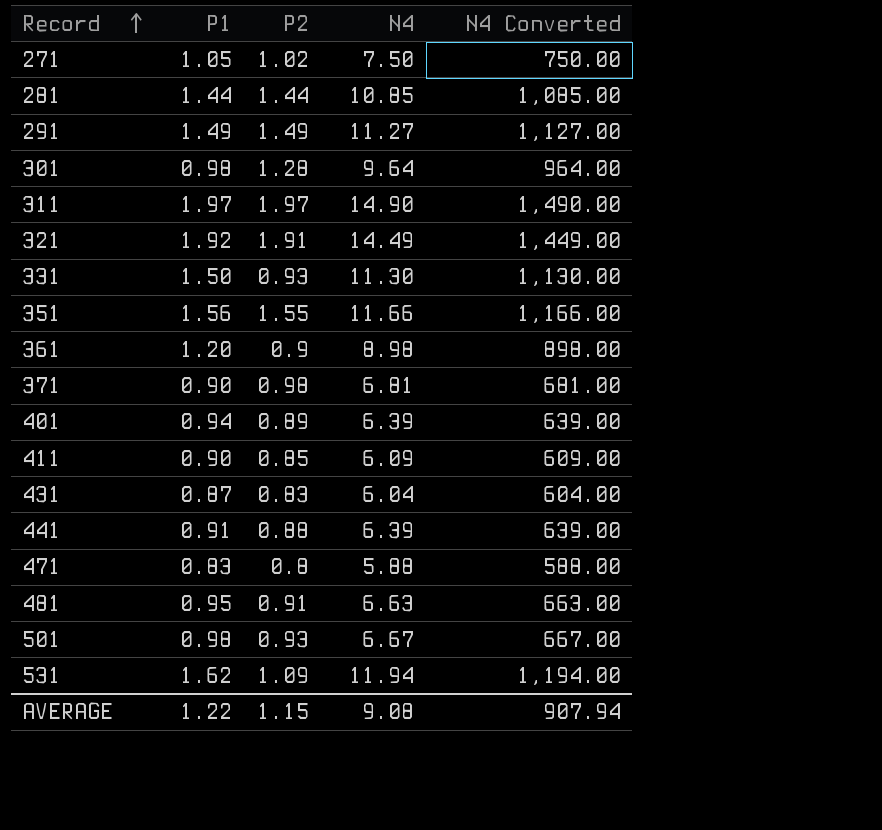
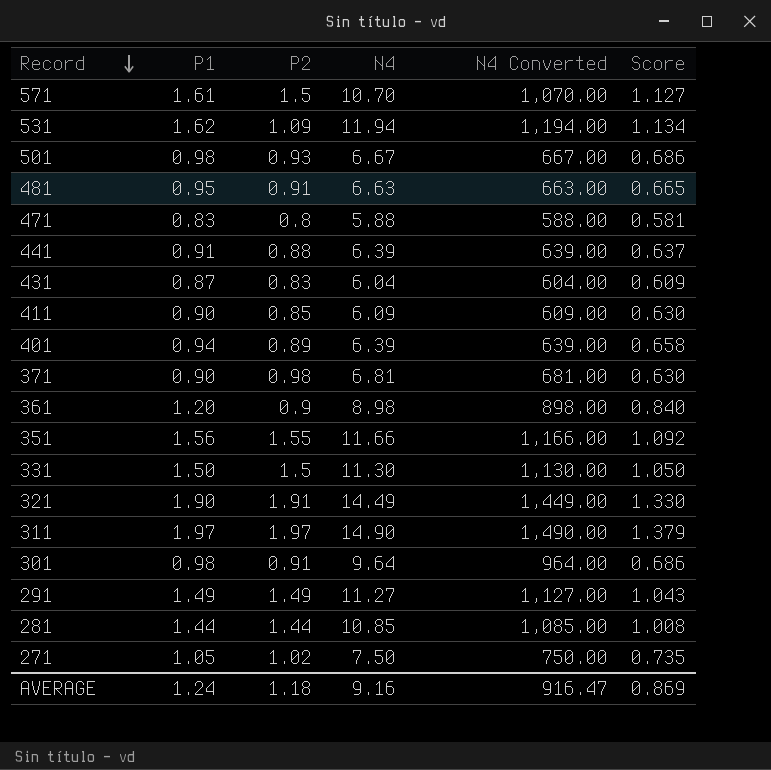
row order: Record ascending -> Record descending
column Score | formula: none -> [P1] * 0.7
row 571: none -> 1.61 | 1.5 | 10.70 | 1,070.00 | 1.127
331 | P2: 0.93 -> 1.5
321 | P1: 1.92 -> 1.90
301 | P2: 1.28 -> 0.91
AVERAGE | P1: 1.22 -> 1.24
AVERAGE | P2: 1.15 -> 1.18
AVERAGE | N4: 9.08 -> 9.16
AVERAGE | N4 Converted: 907.94 -> 916.47

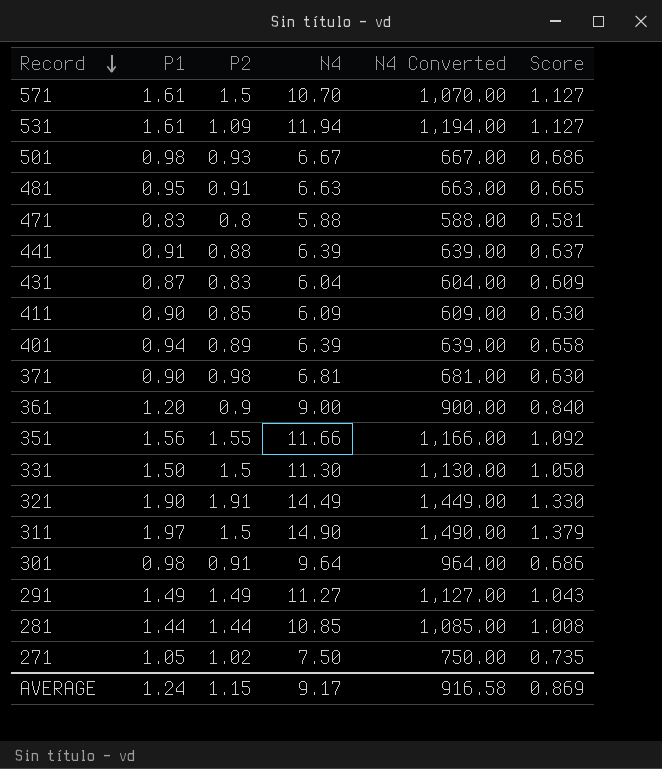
531 | P1: 1.62 -> 1.61
531 | Score: 1.134 -> 1.127
361 | N4: 8.98 -> 9.00
361 | N4 Converted: 898.00 -> 900.00
311 | P2: 1.97 -> 1.5
AVERAGE | P2: 1.18 -> 1.15
AVERAGE | N4: 9.16 -> 9.17
AVERAGE | N4 Converted: 916.47 -> 916.58

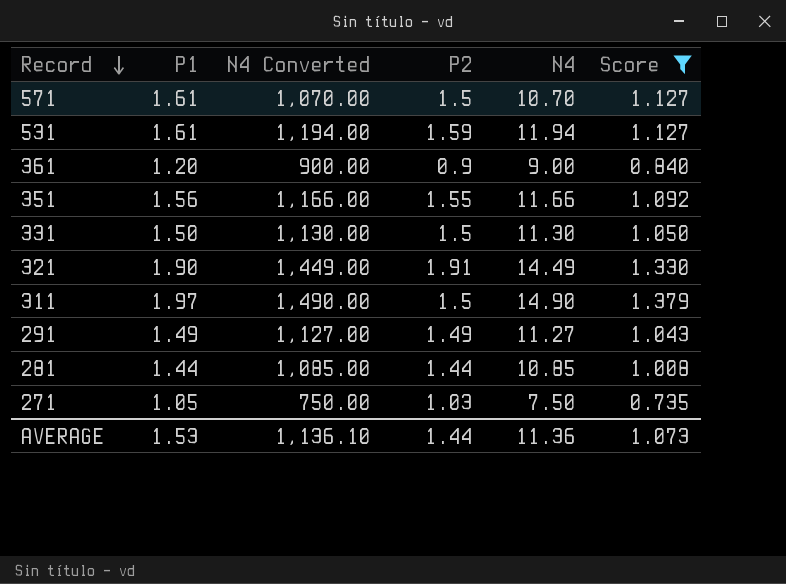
filter: none -> Score >= 0.735
column N4 Converted | position: 5 -> 3
531 | P2: 1.09 -> 1.59
271 | P2: 1.02 -> 1.03
AVERAGE | P1: 1.24 -> 1.53
AVERAGE | N4 Converted: 916.58 -> 1,136.10
AVERAGE | P2: 1.15 -> 1.44
AVERAGE | N4: 9.17 -> 11.36
AVERAGE | Score: 0.869 -> 1.073

